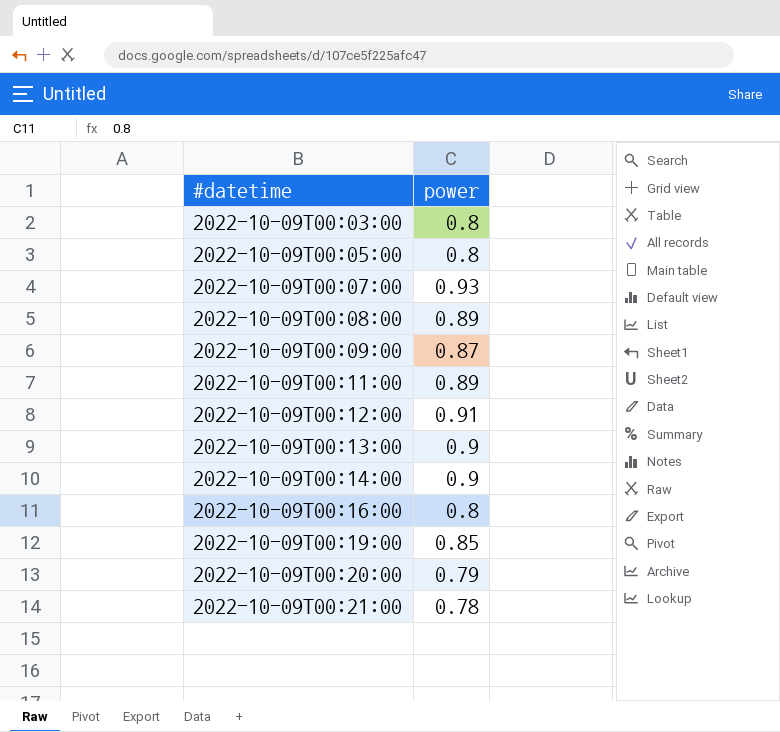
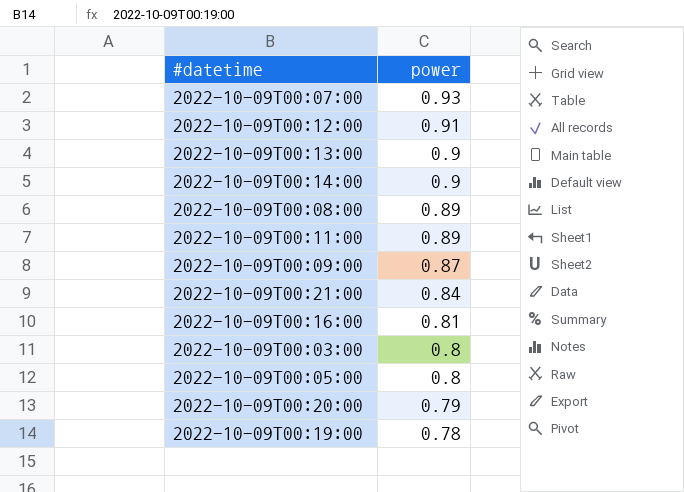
row order: #datetime ascending -> power descending
2022-10-09T00:21:00 | power: 0.78 -> 0.84
2022-10-09T00:16:00 | power: 0.8 -> 0.81
2022-10-09T00:19:00 | power: 0.85 -> 0.78

